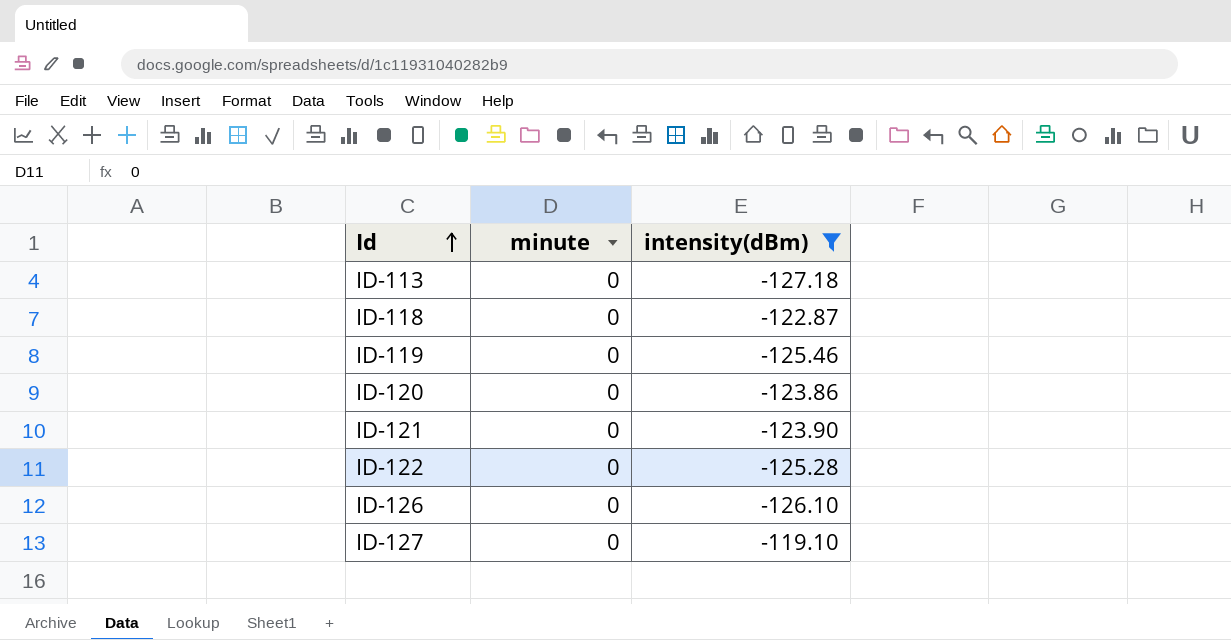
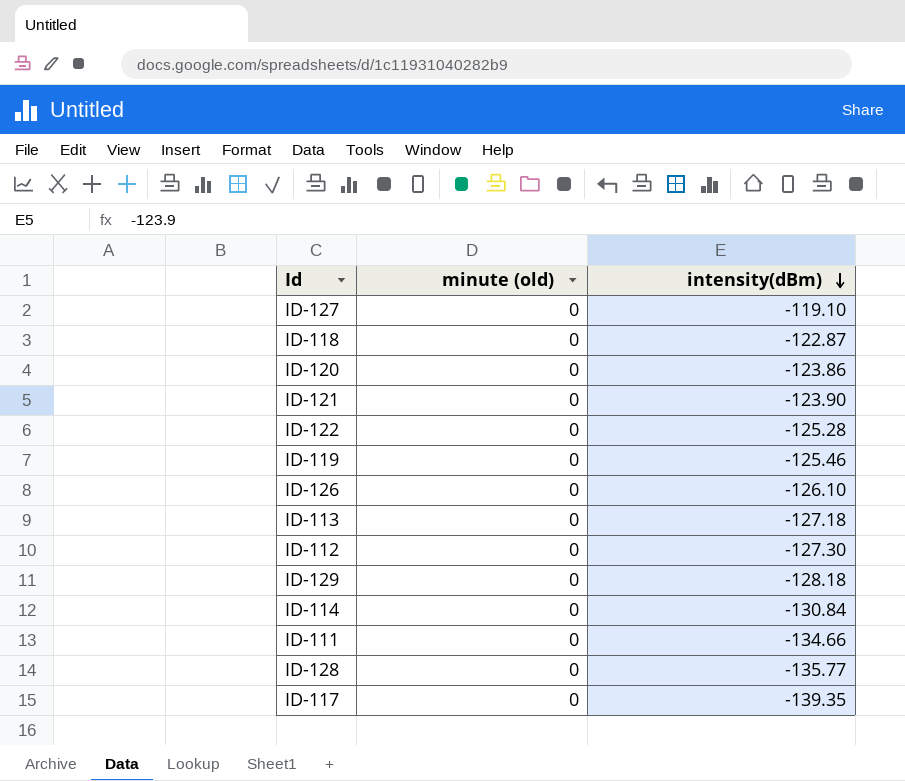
filter: intensity(dBm) >= -127.18 -> none
row order: Id ascending -> intensity(dBm) descending
column name: minute -> minute (old)

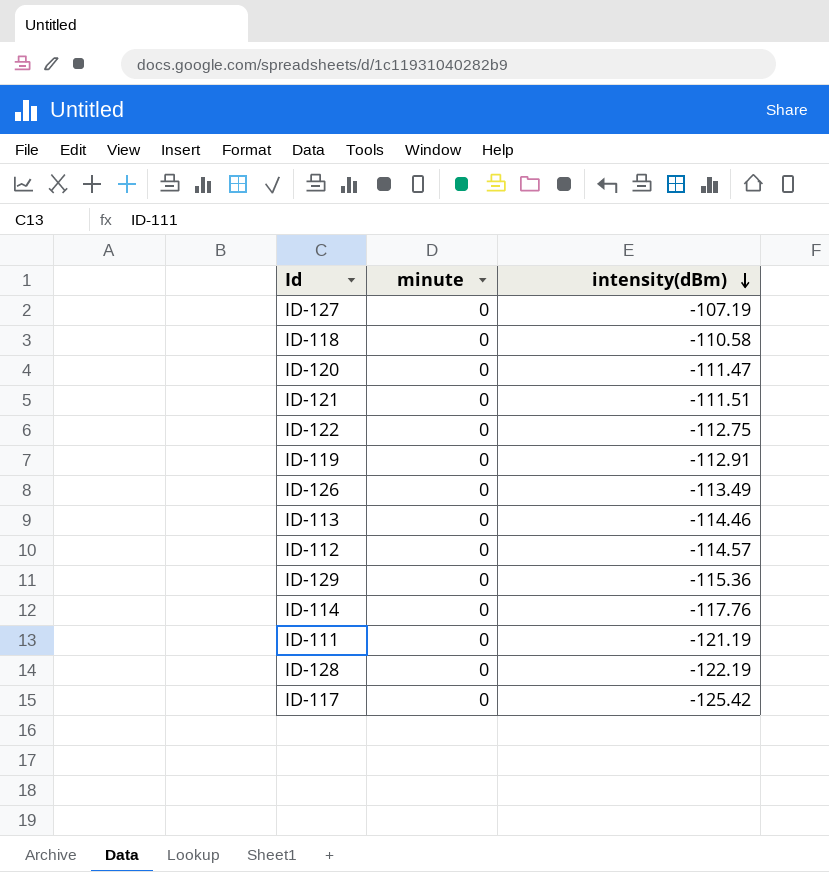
column name: minute (old) -> minute
ID-127 | intensity(dBm): -119.10 -> -107.19
ID-118 | intensity(dBm): -122.87 -> -110.58
ID-120 | intensity(dBm): -123.86 -> -111.47
ID-121 | intensity(dBm): -123.90 -> -111.51
ID-122 | intensity(dBm): -125.28 -> -112.75
ID-119 | intensity(dBm): -125.46 -> -112.91
ID-126 | intensity(dBm): -126.10 -> -113.49
ID-113 | intensity(dBm): -127.18 -> -114.46
ID-112 | intensity(dBm): -127.30 -> -114.57
ID-129 | intensity(dBm): -128.18 -> -115.36
ID-114 | intensity(dBm): -130.84 -> -117.76
ID-111 | intensity(dBm): -134.66 -> -121.19
ID-128 | intensity(dBm): -135.77 -> -122.19
ID-117 | intensity(dBm): -139.35 -> -125.42

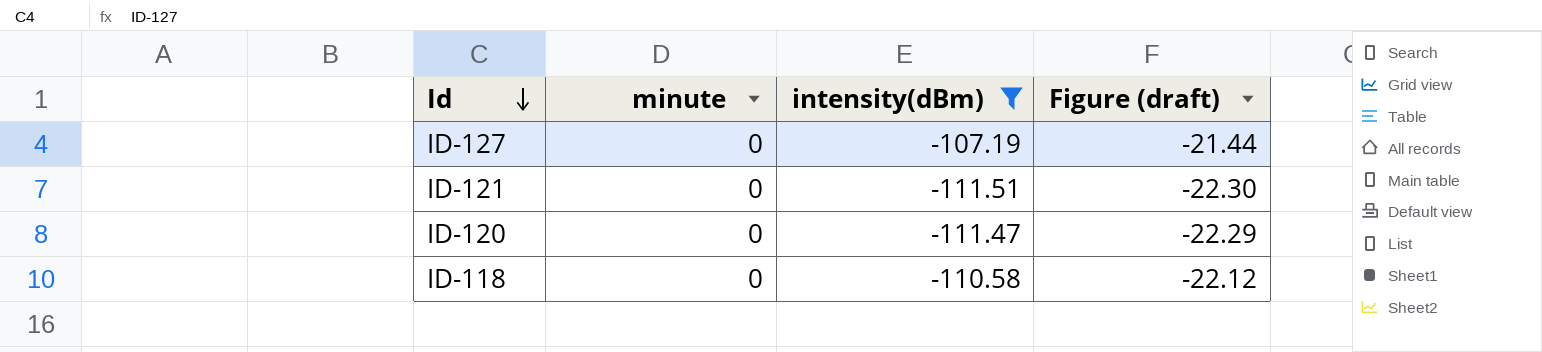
filter: none -> intensity(dBm) >= -111.51
row order: intensity(dBm) descending -> Id descending
column Figure (draft) | formula: none -> [intensity(dBm)] * 0.2

